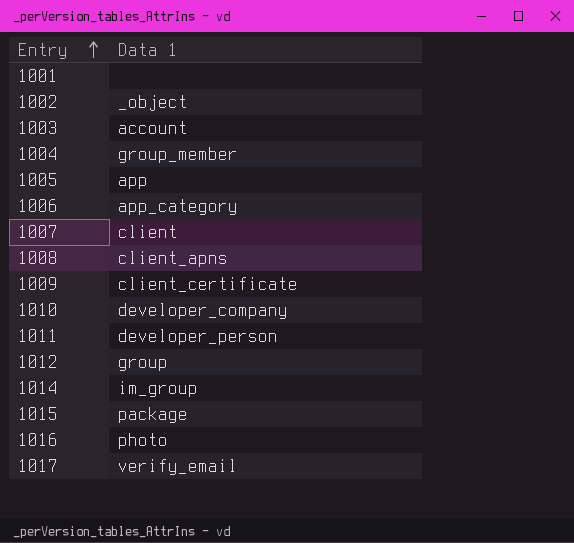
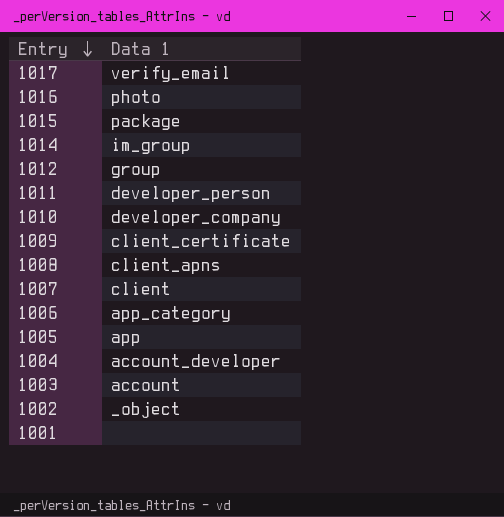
row order: Entry ascending -> Entry descending
1004 | Data 1: group_member -> account_developer

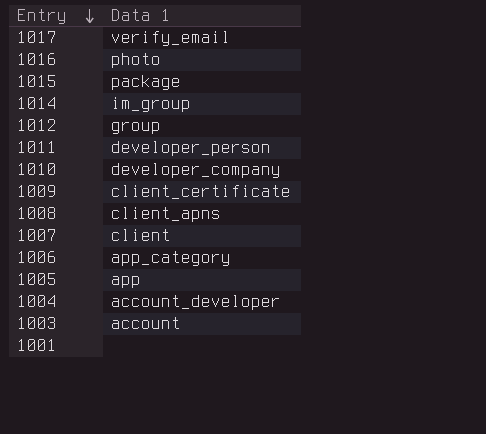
row 1002: _object -> none

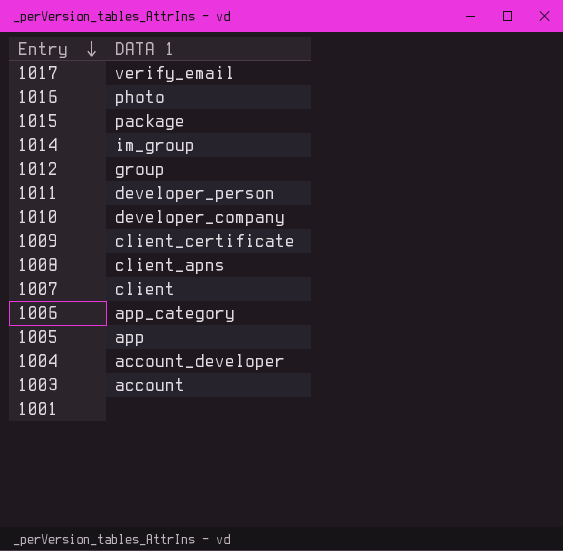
column name: Data 1 -> DATA 1

